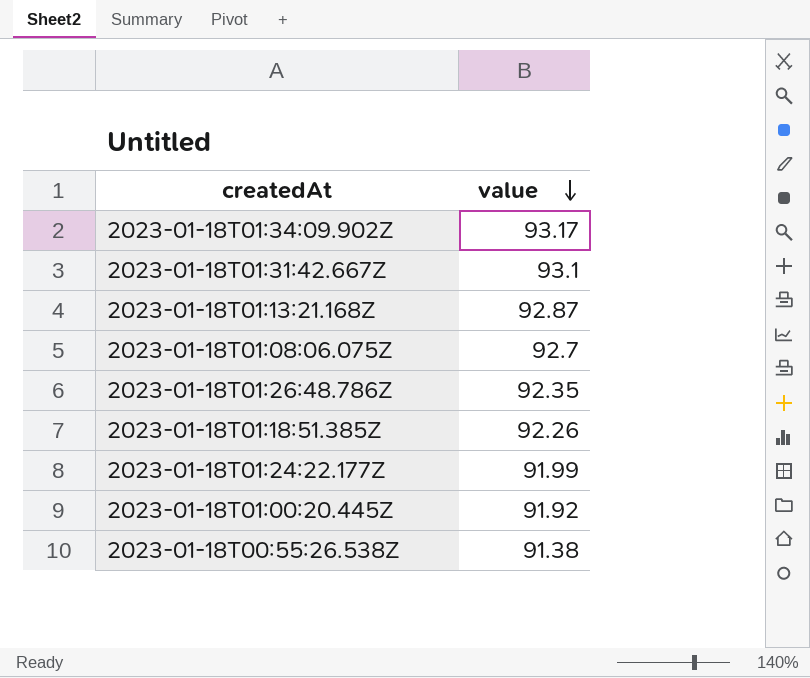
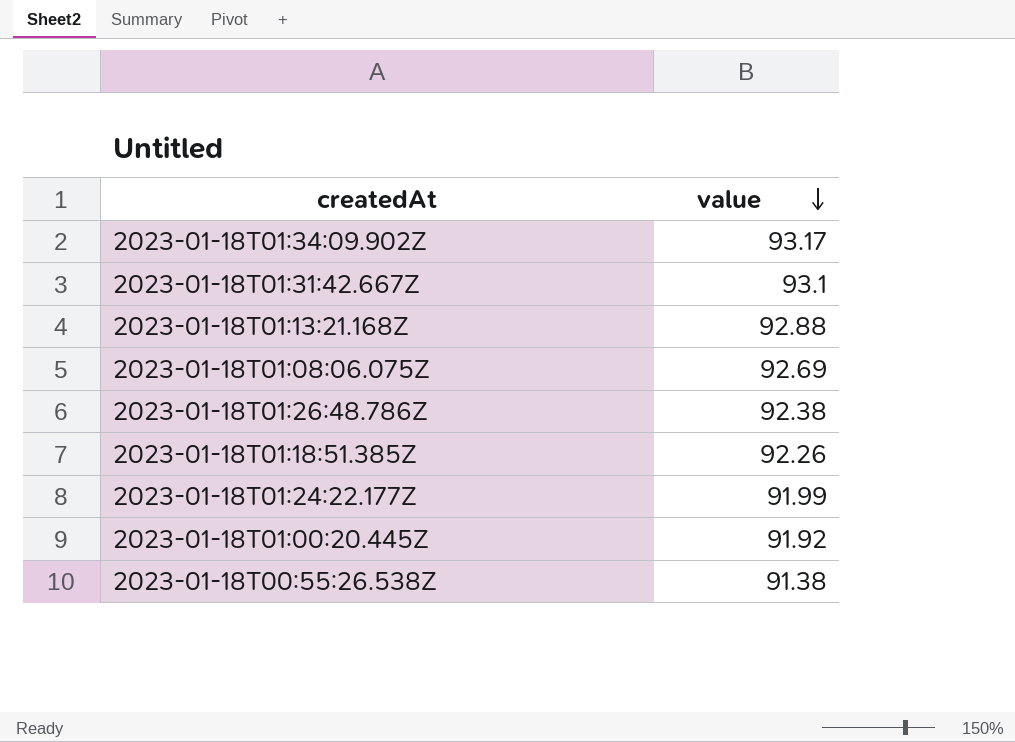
2023-01-18T01:13:21.168Z | value: 92.87 -> 92.88
2023-01-18T01:08:06.075Z | value: 92.7 -> 92.69
2023-01-18T01:26:48.786Z | value: 92.35 -> 92.38

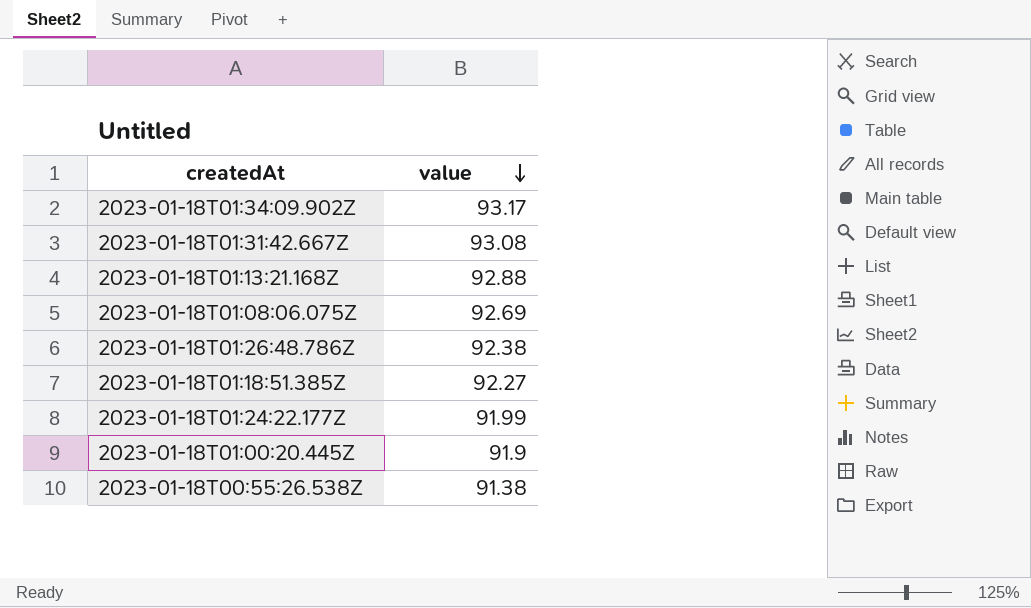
2023-01-18T01:31:42.667Z | value: 93.1 -> 93.08
2023-01-18T01:18:51.385Z | value: 92.26 -> 92.27
2023-01-18T01:00:20.445Z | value: 91.92 -> 91.9

